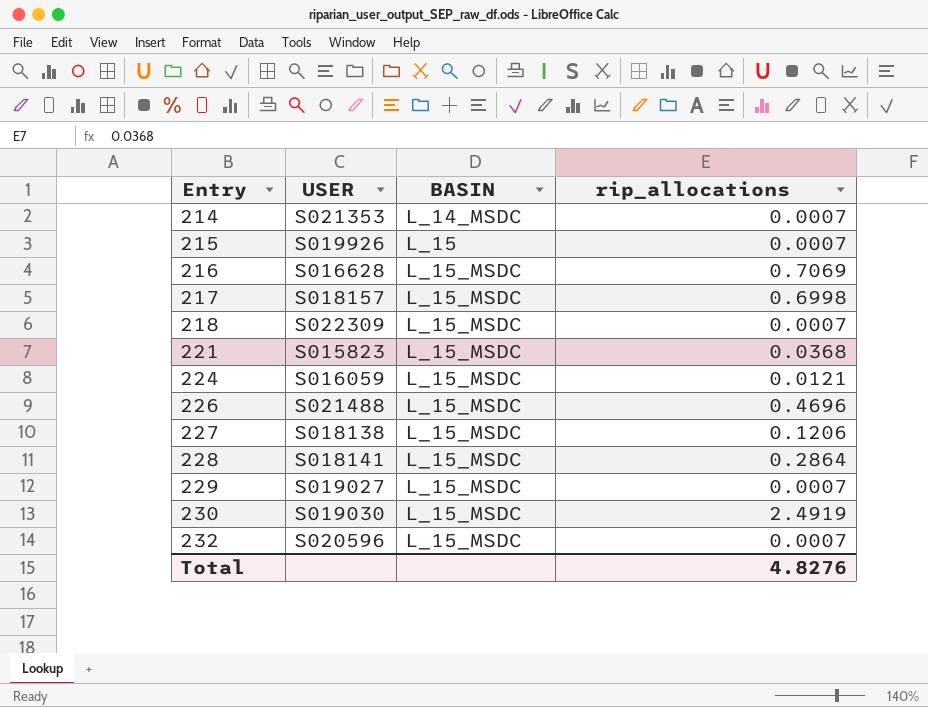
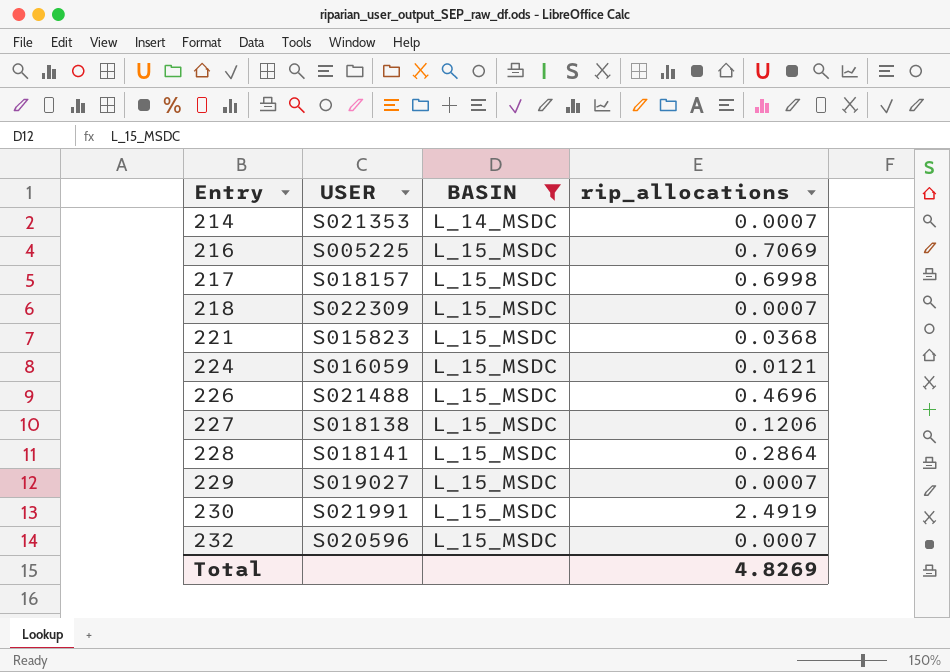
filter: none -> BASIN != L_15
216 | USER: S016628 -> S005225
230 | USER: S019030 -> S021991
Total | rip_allocations: 4.8276 -> 4.8269

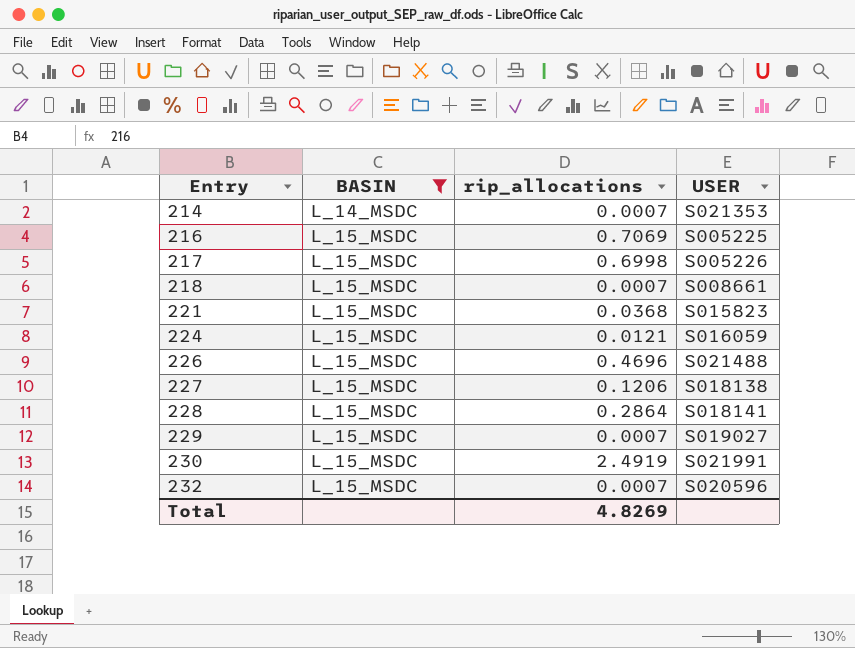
column USER | position: 2 -> 4
217 | USER: S018157 -> S005226
218 | USER: S022309 -> S008661

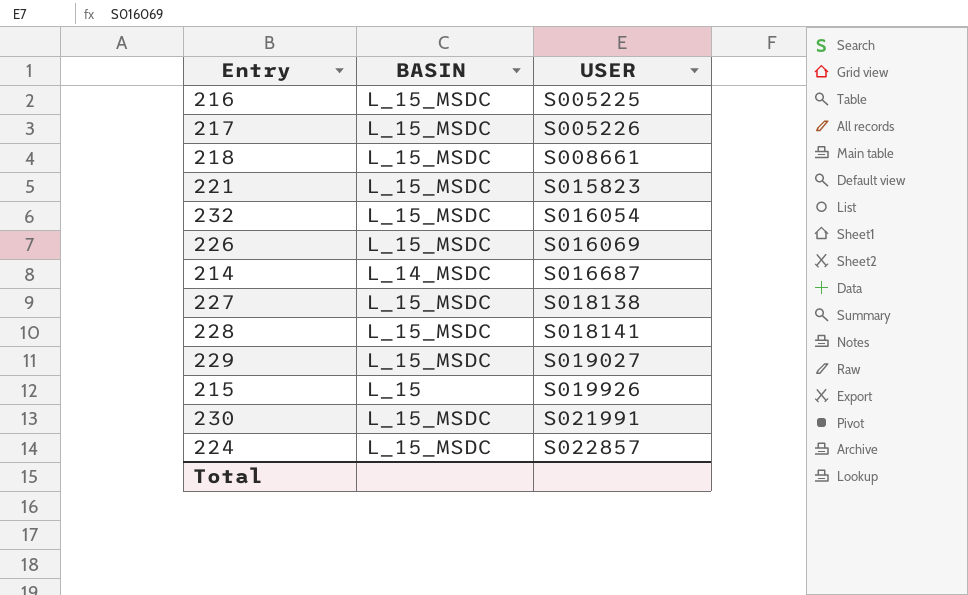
filter: BASIN != L_15 -> none
row order: Entry ascending -> USER ascending
column rip_allocations | position: 3 -> none
232 | USER: S020596 -> S016054
226 | USER: S021488 -> S016069
214 | USER: S021353 -> S016687
224 | USER: S016059 -> S022857

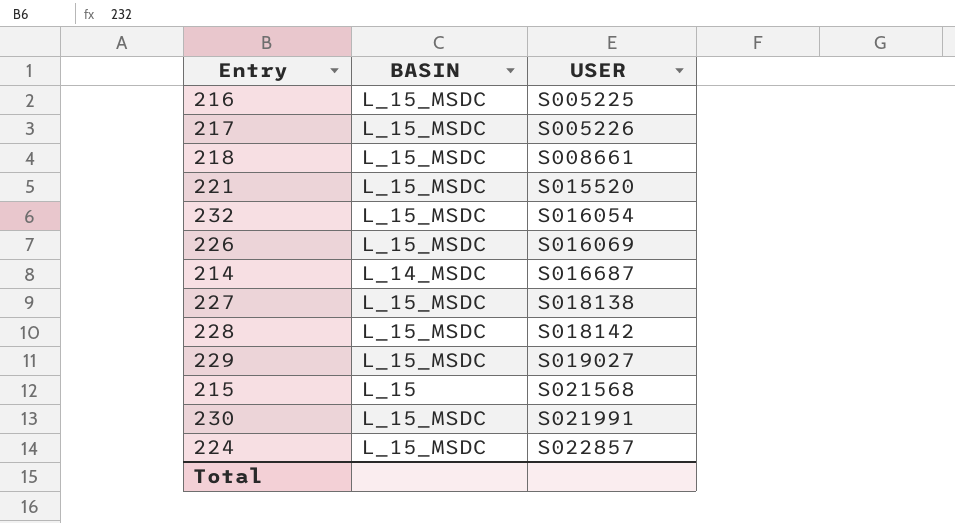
221 | USER: S015823 -> S015520
228 | USER: S018141 -> S018142
215 | USER: S019926 -> S021568

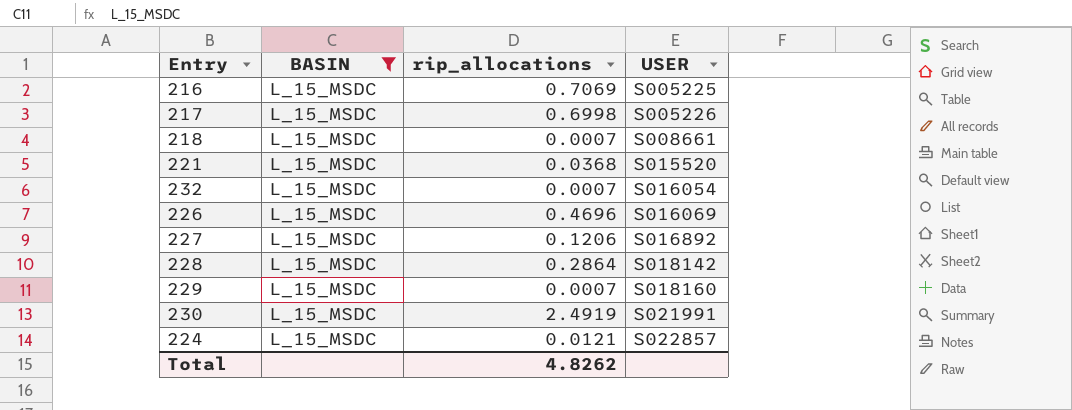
filter: none -> BASIN = L_15_MSDC
column rip_allocations | position: none -> 3
227 | USER: S018138 -> S016892
229 | USER: S019027 -> S018160

